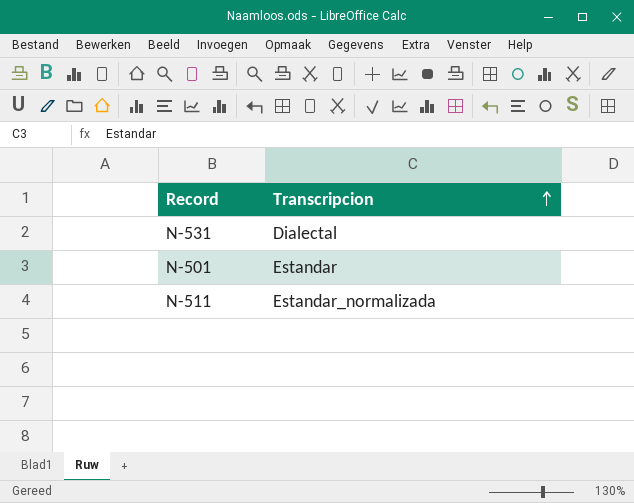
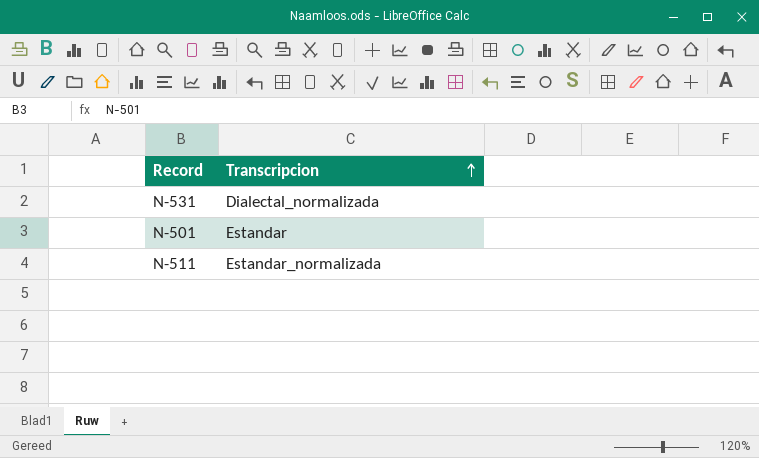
N-531 | Transcripcion: Dialectal -> Dialectal_normalizada

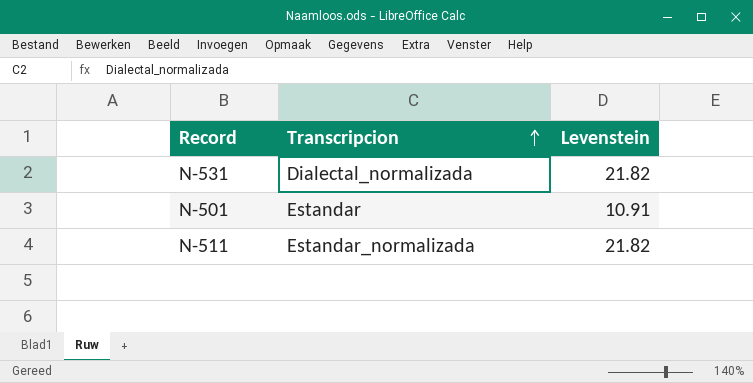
column Levenstein | position: none -> 3

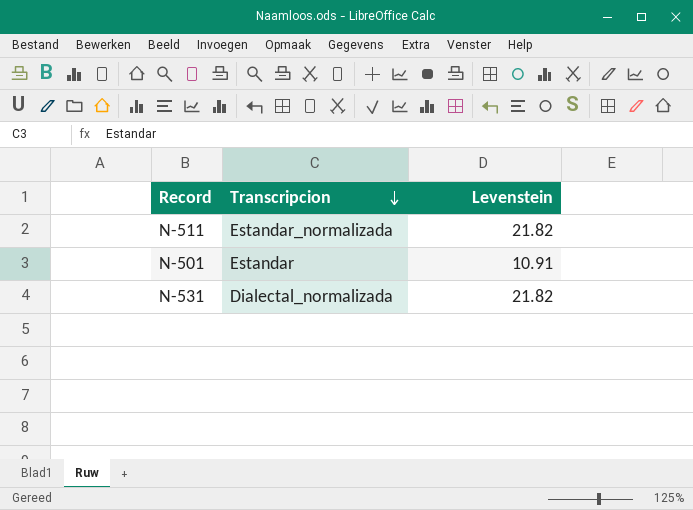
row order: Transcripcion ascending -> Transcripcion descending

